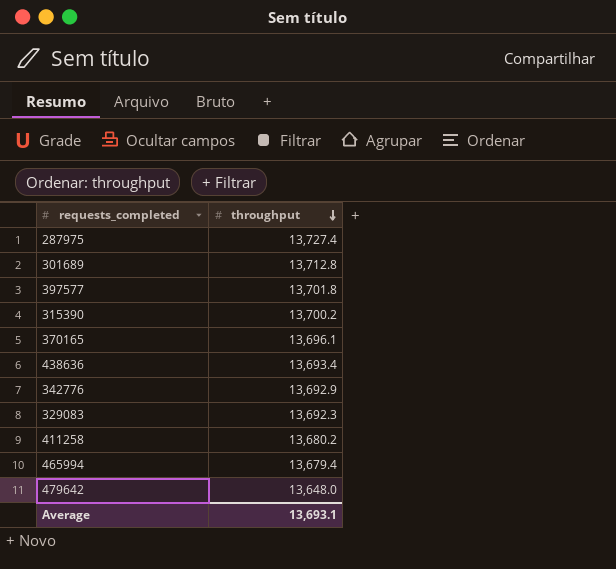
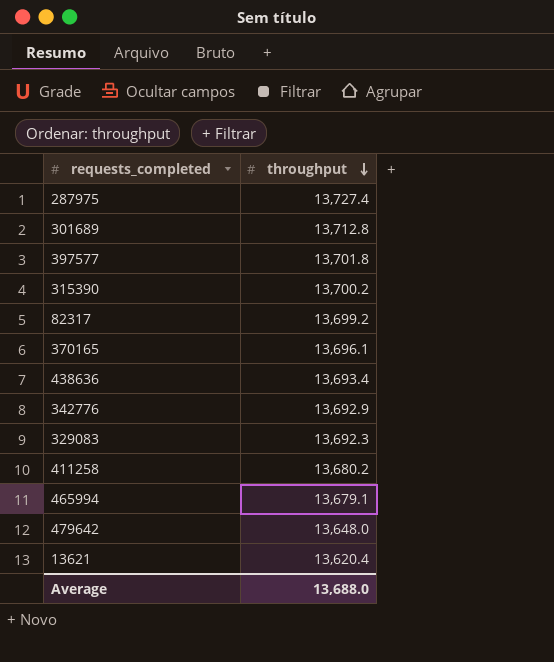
row 82317: none -> 13,699.2
465994 | throughput: 13,679.4 -> 13,679.1
row 13621: none -> 13,620.4
Average | throughput: 13,693.1 -> 13,688.0

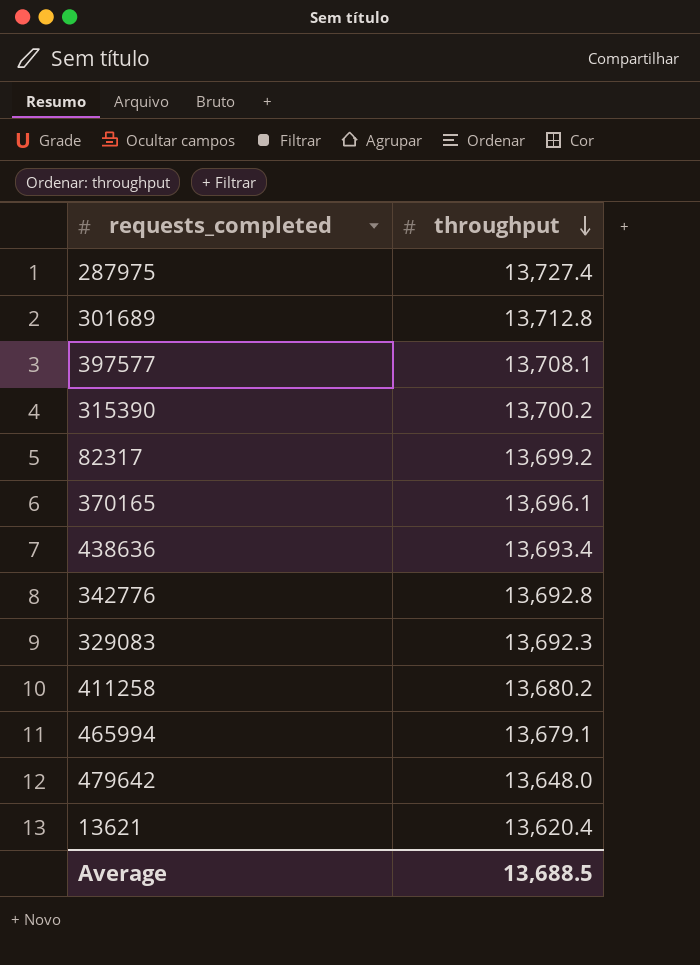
397577 | throughput: 13,701.8 -> 13,708.1
342776 | throughput: 13,692.9 -> 13,692.8
Average | throughput: 13,688.0 -> 13,688.5

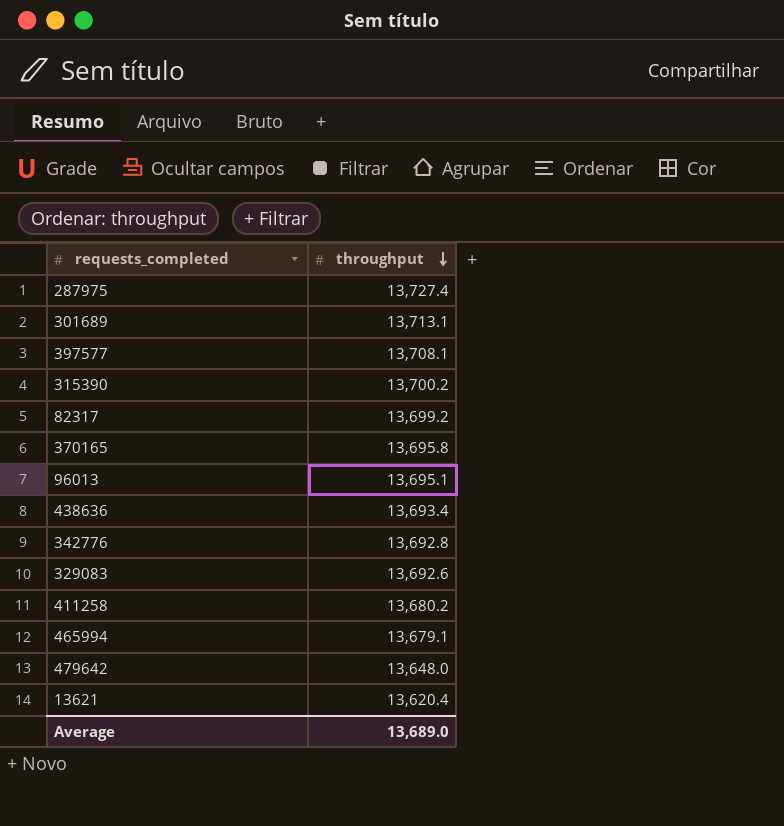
301689 | throughput: 13,712.8 -> 13,713.1
370165 | throughput: 13,696.1 -> 13,695.8
row 96013: none -> 13,695.1
329083 | throughput: 13,692.3 -> 13,692.6
Average | throughput: 13,688.5 -> 13,689.0

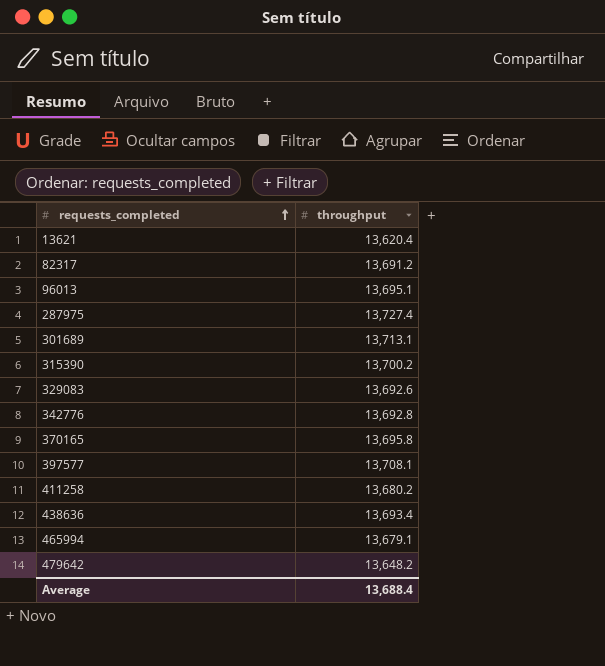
row order: throughput descending -> requests_completed ascending
82317 | throughput: 13,699.2 -> 13,691.2
479642 | throughput: 13,648.0 -> 13,648.2
Average | throughput: 13,689.0 -> 13,688.4

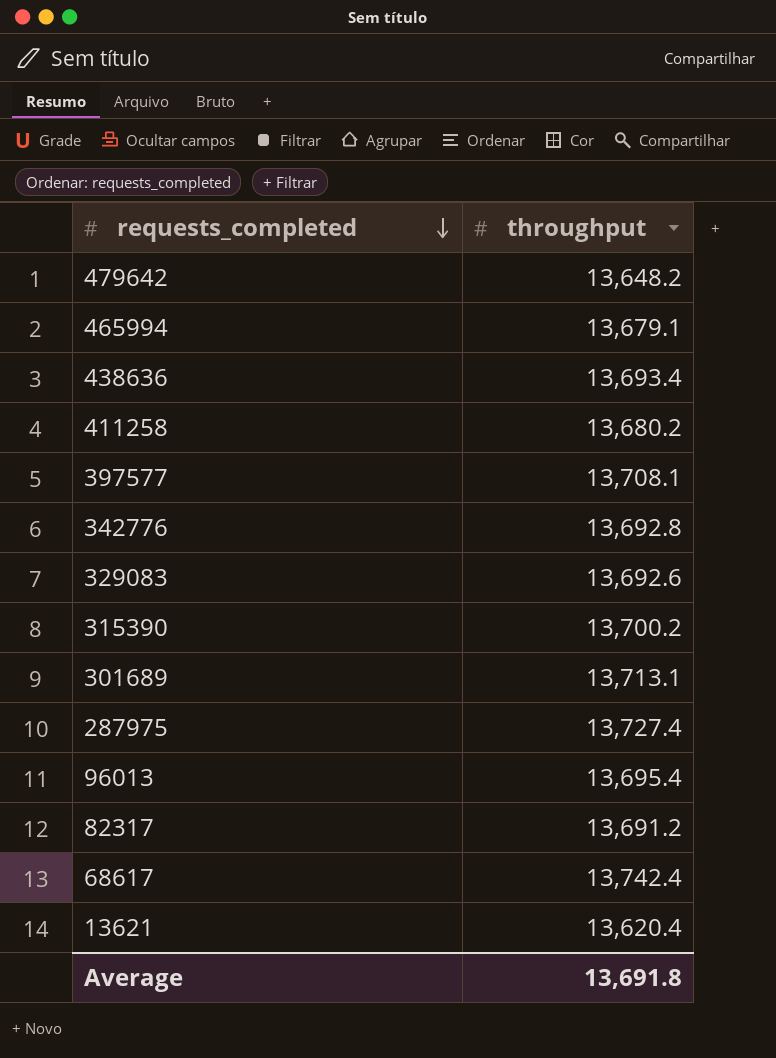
row order: requests_completed ascending -> requests_completed descending
row 370165: 13,695.8 -> none
96013 | throughput: 13,695.1 -> 13,695.4
row 68617: none -> 13,742.4
Average | throughput: 13,688.4 -> 13,691.8

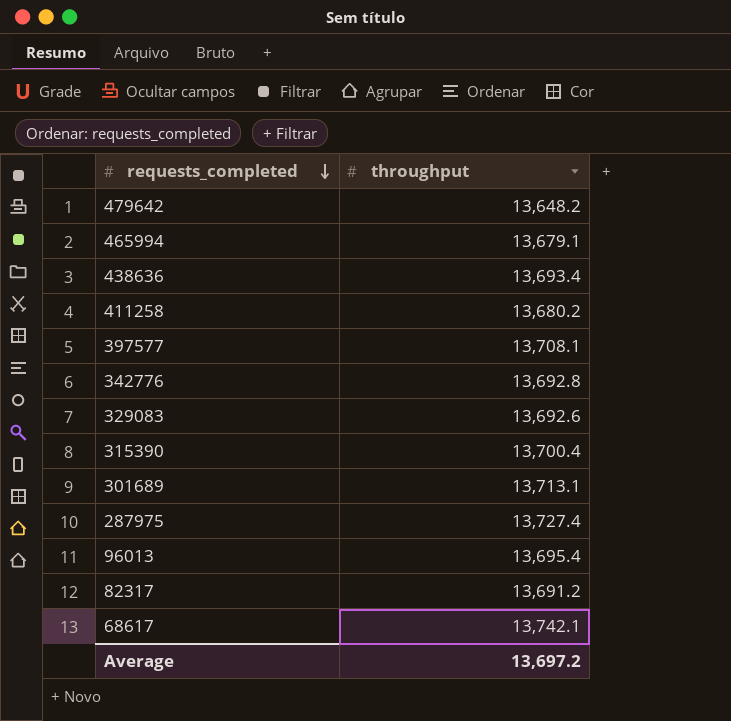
row 13621: 13,620.4 -> none
315390 | throughput: 13,700.2 -> 13,700.4
68617 | throughput: 13,742.4 -> 13,742.1
Average | throughput: 13,691.8 -> 13,697.2

